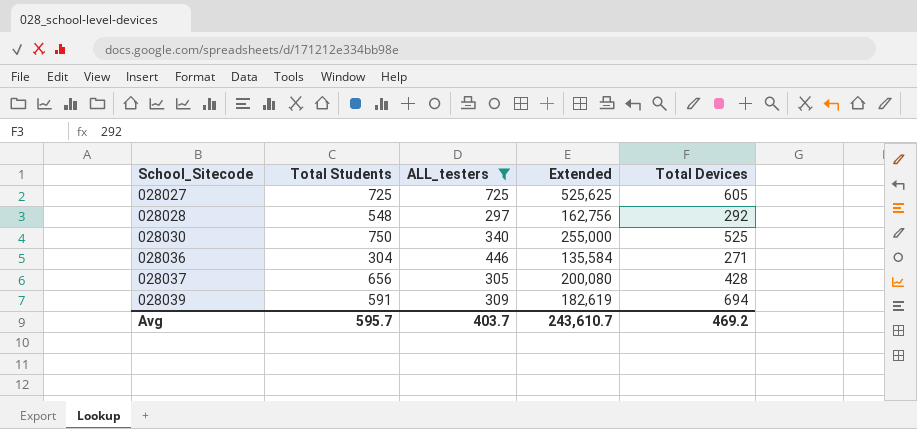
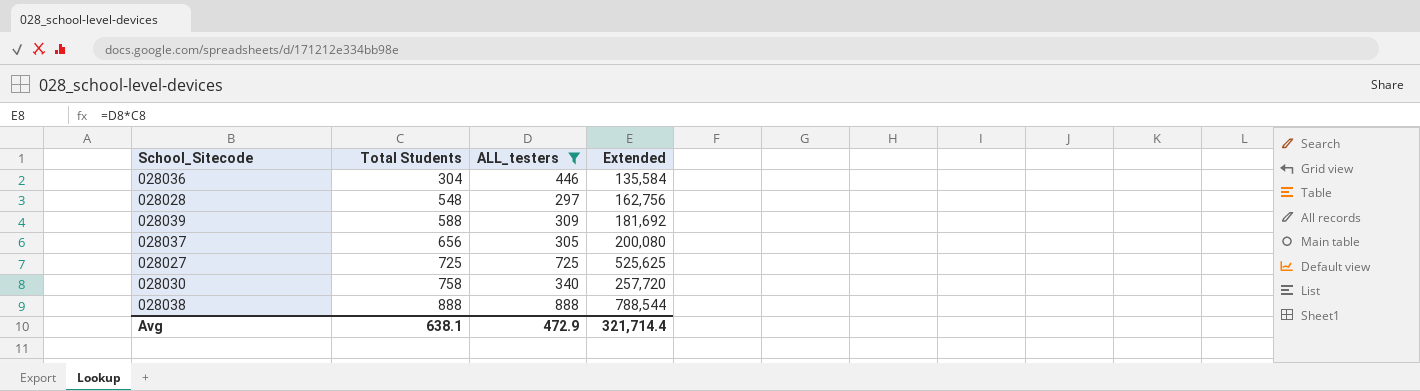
row order: School_Sitecode ascending -> Total Students ascending
column Total Devices | position: 5 -> none
028039 | Total Students: 591 -> 588
028039 | Extended: 182,619 -> 181,692
028030 | Total Students: 750 -> 758
028030 | Extended: 255,000 -> 257,720
row 028038: none -> 888 | 888 | 788,544
Avg | Total Students: 595.7 -> 638.1
Avg | ALL_testers: 403.7 -> 472.9
Avg | Extended: 243,610.7 -> 321,714.4

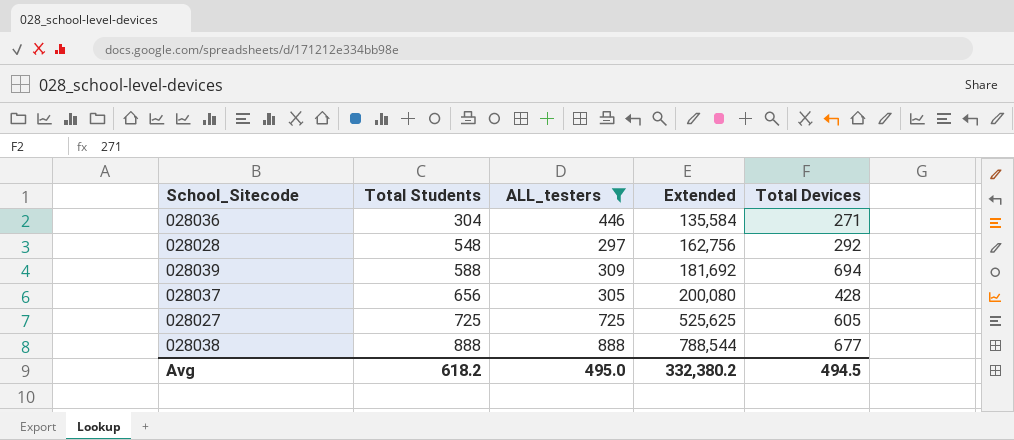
column Total Devices | position: none -> 5
row 028030: 758 | 340 | 257,720 -> none
Avg | Total Students: 638.1 -> 618.2
Avg | ALL_testers: 472.9 -> 495.0
Avg | Extended: 321,714.4 -> 332,380.2

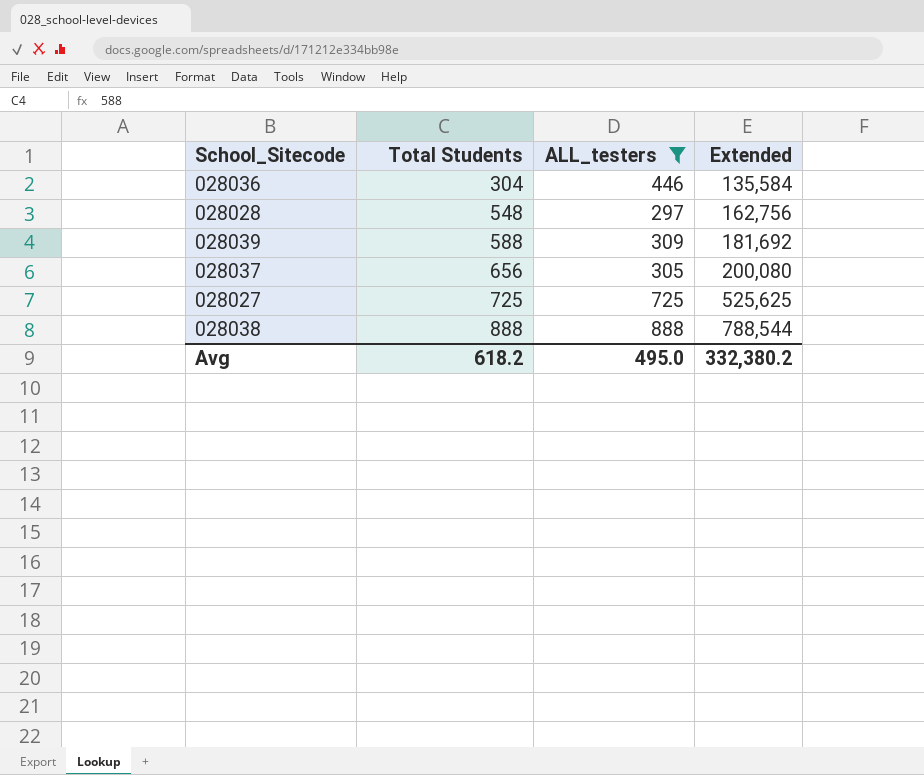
column Total Devices | position: 5 -> none

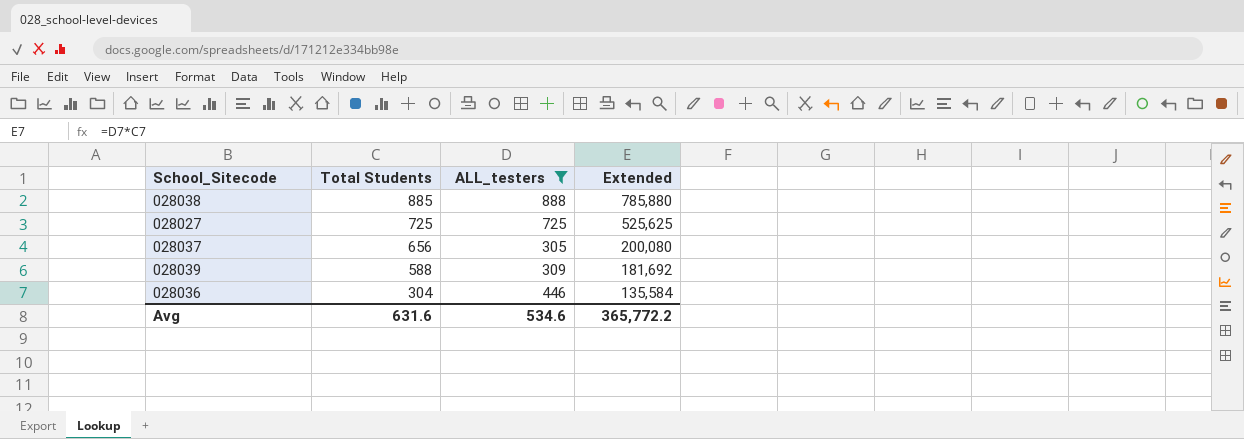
row order: Total Students ascending -> Total Students descending
row 028028: 548 | 297 | 162,756 -> none
028038 | Total Students: 888 -> 885
028038 | Extended: 788,544 -> 785,880
Avg | Total Students: 618.2 -> 631.6
Avg | ALL_testers: 495.0 -> 534.6
Avg | Extended: 332,380.2 -> 365,772.2

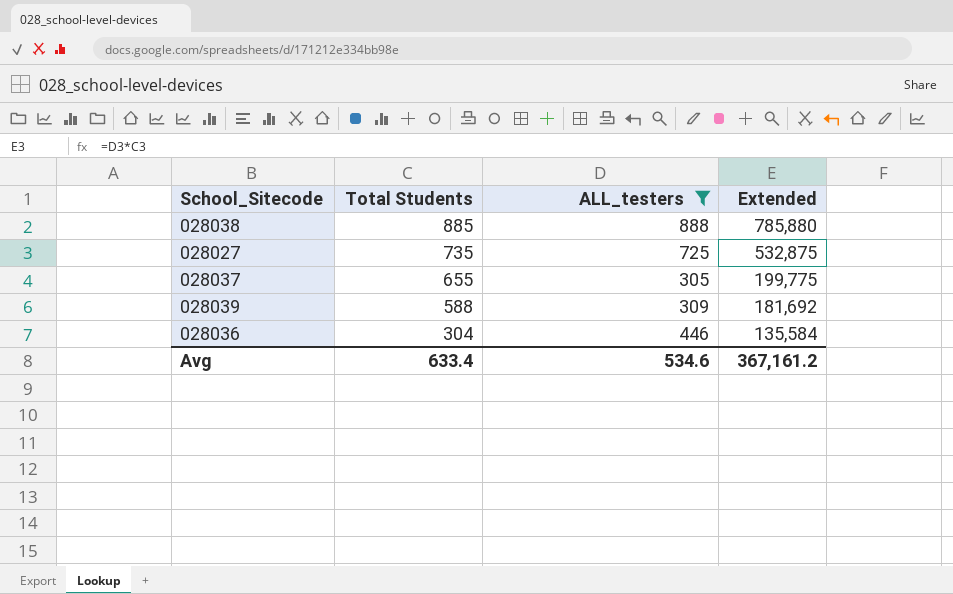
028027 | Total Students: 725 -> 735
028027 | Extended: 525,625 -> 532,875
028037 | Total Students: 656 -> 655
028037 | Extended: 200,080 -> 199,775
Avg | Total Students: 631.6 -> 633.4
Avg | Extended: 365,772.2 -> 367,161.2

